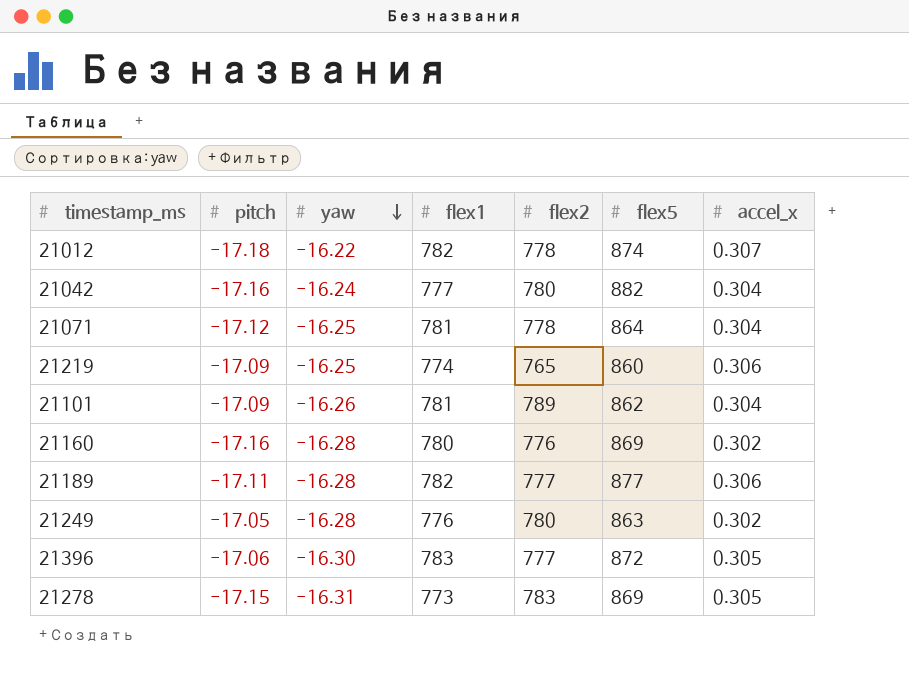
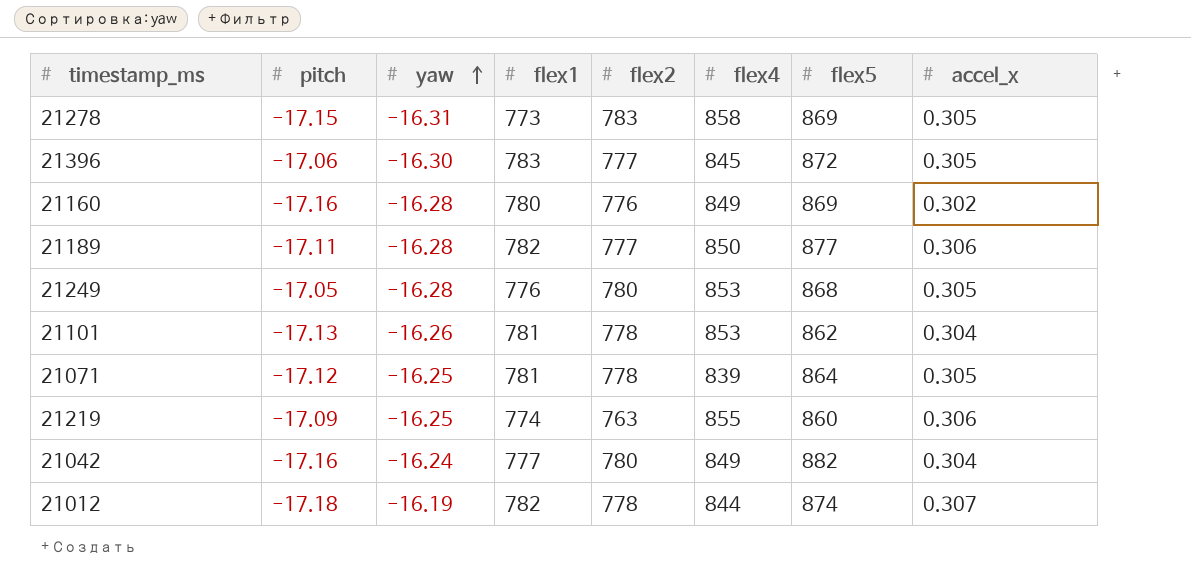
row order: yaw descending -> yaw ascending
column flex4 | position: none -> 6
21249 | flex5: 863 -> 868
21249 | accel_x: 0.302 -> 0.305
21101 | pitch: -17.09 -> -17.13
21101 | flex2: 789 -> 778
21071 | accel_x: 0.304 -> 0.305
21219 | flex2: 765 -> 763
21012 | yaw: -16.22 -> -16.19

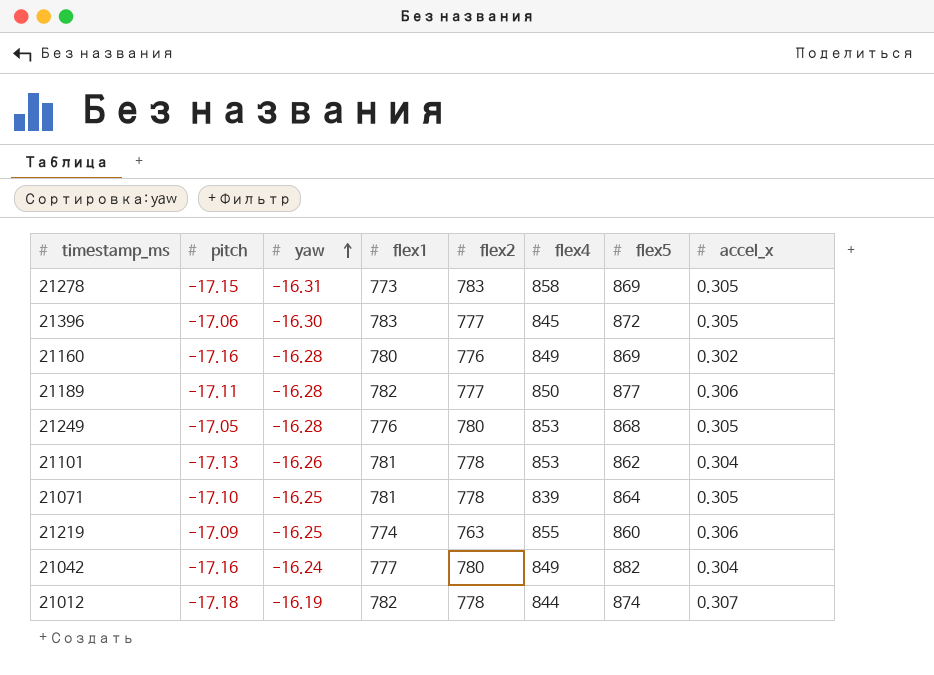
21071 | pitch: -17.12 -> -17.10

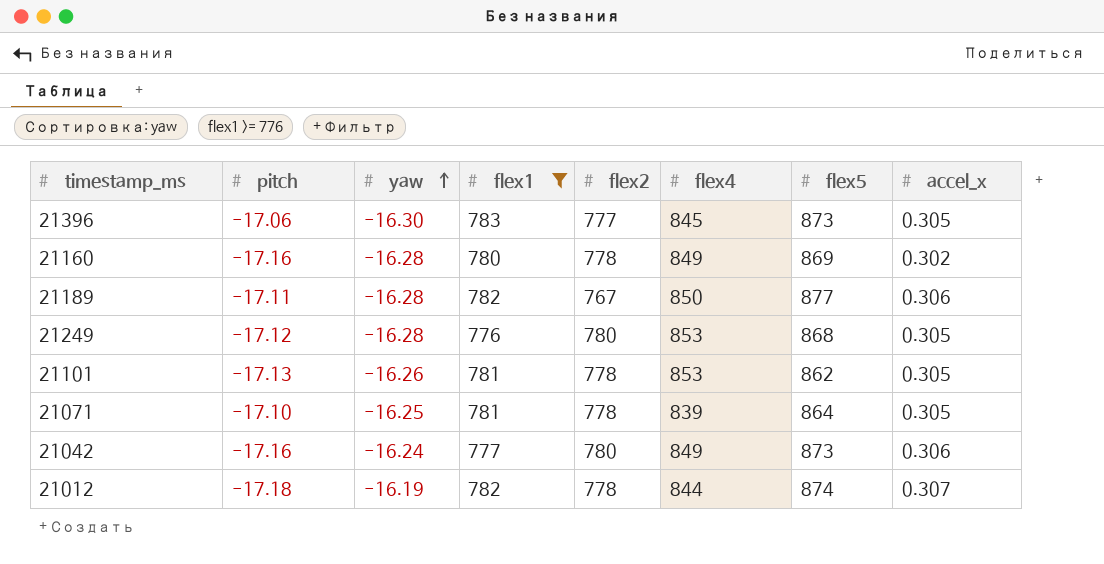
filter: none -> flex1 >= 776
21396 | flex5: 872 -> 873
21160 | flex2: 776 -> 778
21189 | flex2: 777 -> 767
21249 | pitch: -17.05 -> -17.12
21101 | accel_x: 0.304 -> 0.305
21042 | flex5: 882 -> 873
21042 | accel_x: 0.304 -> 0.306

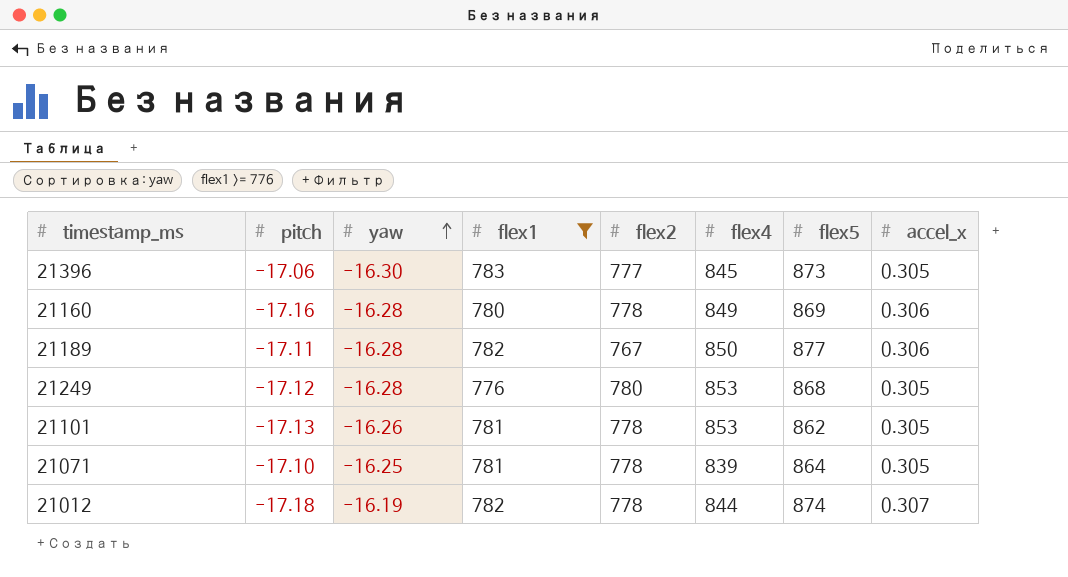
row 21042: -17.16 | -16.24 | 777 | 780 | 849 | 873 | 0.306 -> none
21160 | accel_x: 0.302 -> 0.306

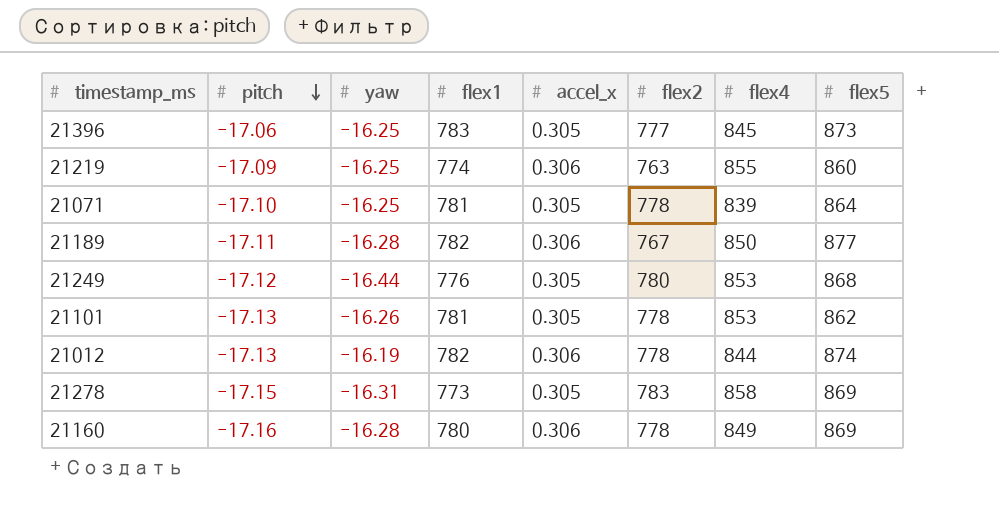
filter: flex1 >= 776 -> none
row order: yaw ascending -> pitch descending
column accel_x | position: 8 -> 5
21396 | yaw: -16.30 -> -16.25
21249 | yaw: -16.28 -> -16.44
21012 | pitch: -17.18 -> -17.13
21012 | accel_x: 0.307 -> 0.306

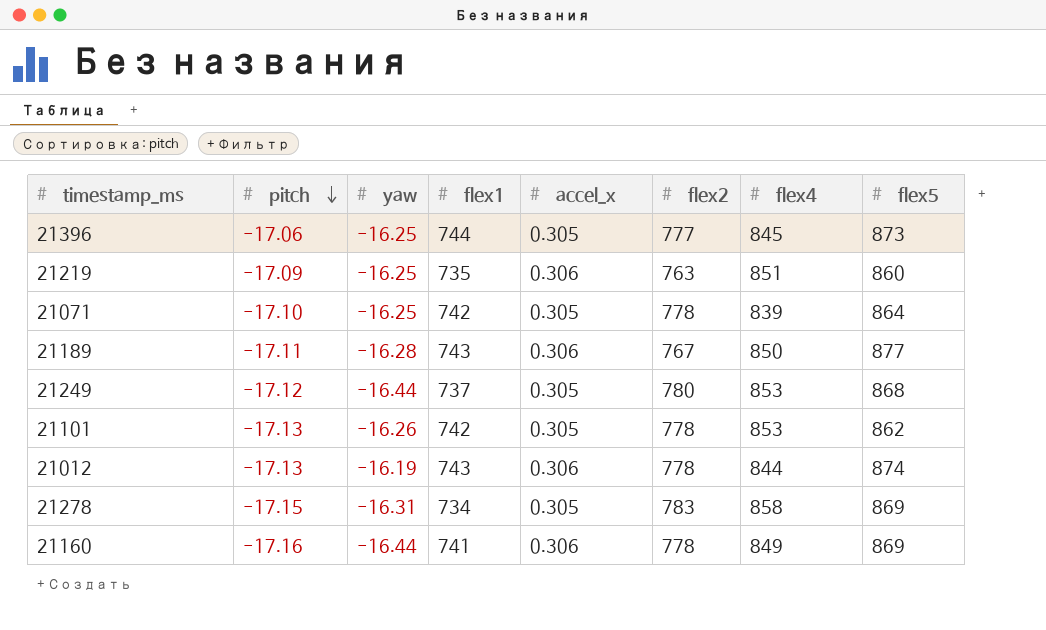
21396 | flex1: 783 -> 744
21219 | flex1: 774 -> 735
21219 | flex4: 855 -> 851
21071 | flex1: 781 -> 742
21189 | flex1: 782 -> 743
21249 | flex1: 776 -> 737
21101 | flex1: 781 -> 742
21012 | flex1: 782 -> 743
21278 | flex1: 773 -> 734
21160 | yaw: -16.28 -> -16.44
21160 | flex1: 780 -> 741

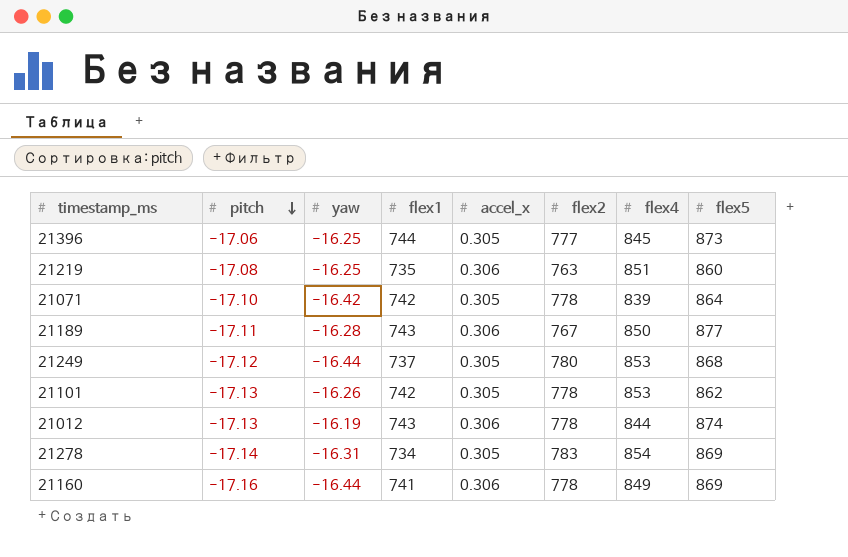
21219 | pitch: -17.09 -> -17.08
21071 | yaw: -16.25 -> -16.42
21278 | pitch: -17.15 -> -17.14
21278 | flex4: 858 -> 854

